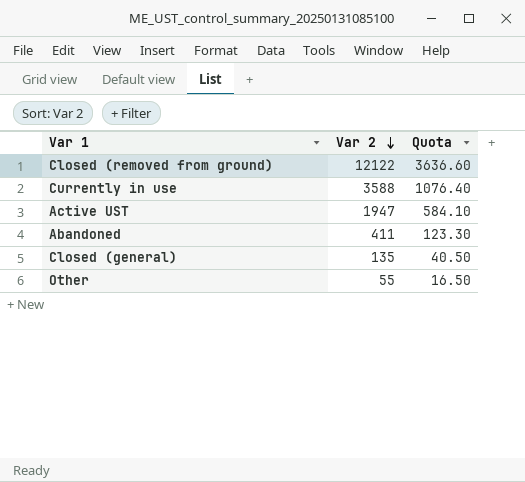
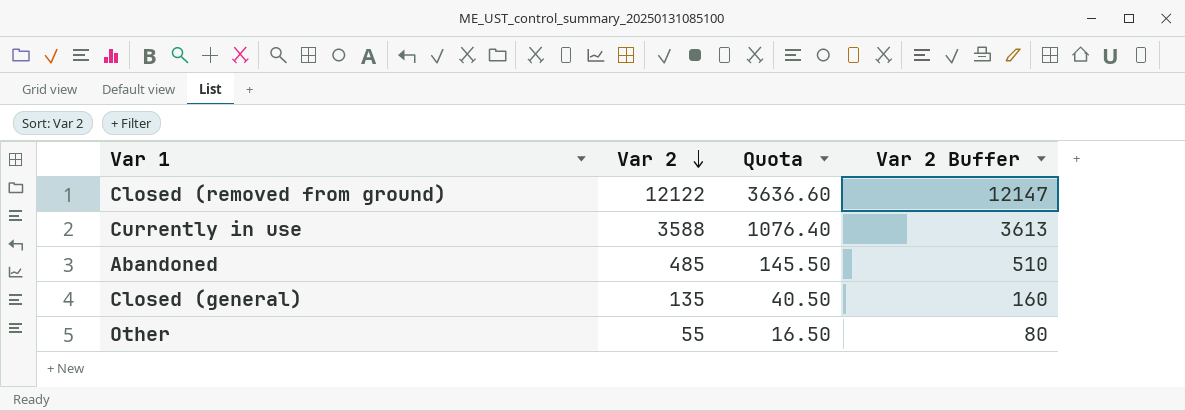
column Var 2 Buffer | formula: none -> [Var 2] + 25
row Active UST: 1947 | 584.10 -> none
Abandoned | Var 2: 411 -> 485
Abandoned | Quota: 123.30 -> 145.50

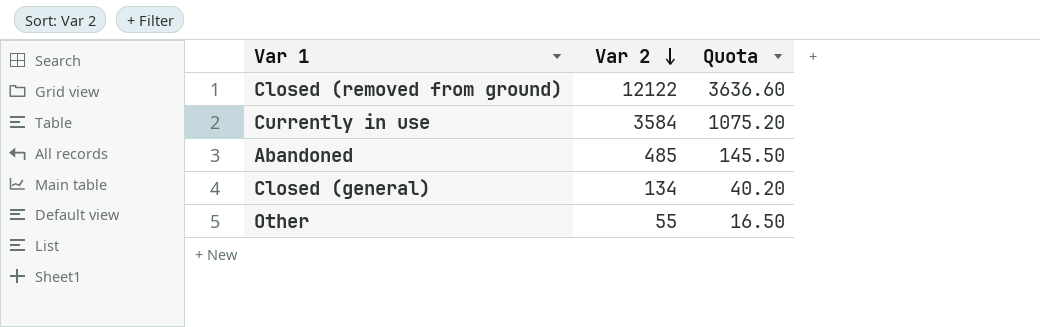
column Var 2 Buffer | formula: [Var 2] + 25 -> none
Currently in use | Var 2: 3588 -> 3584
Currently in use | Quota: 1076.40 -> 1075.20
Closed (general) | Var 2: 135 -> 134
Closed (general) | Quota: 40.50 -> 40.20

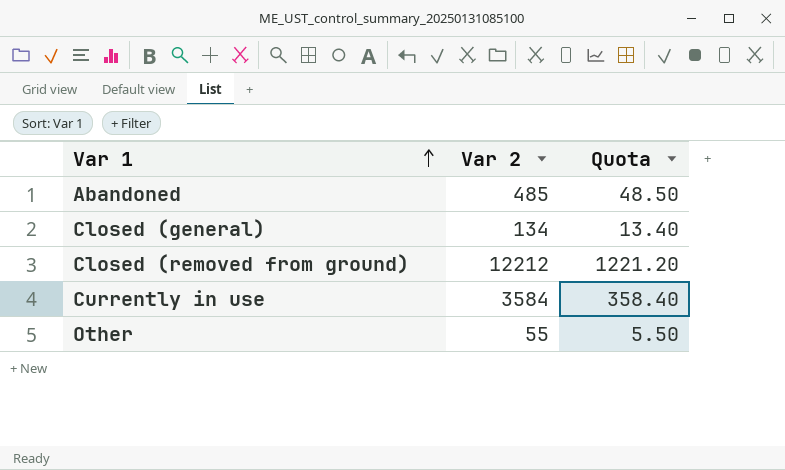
row order: Var 2 descending -> Var 1 ascending
column Quota | formula: [Var 2] * 0.3 -> [Var 2] * 0.1
Closed (removed from ground) | Var 2: 12122 -> 12212

